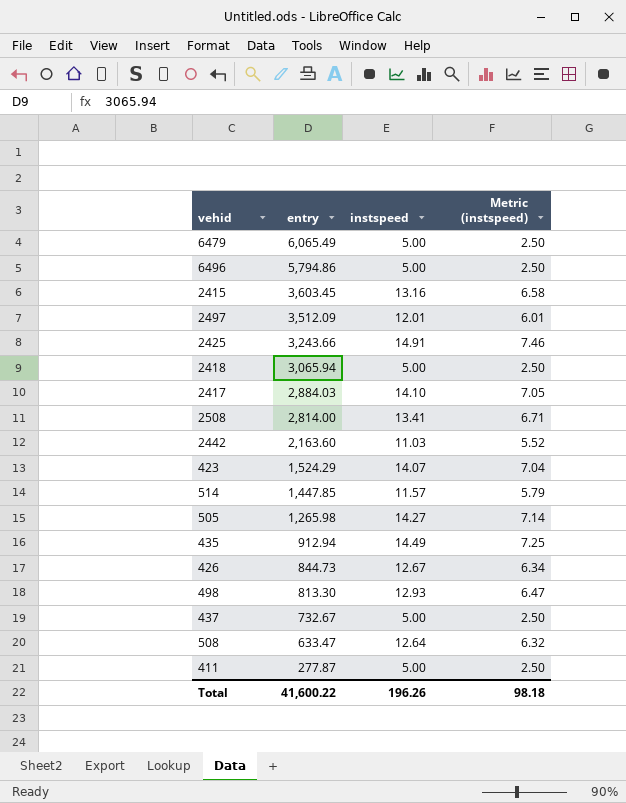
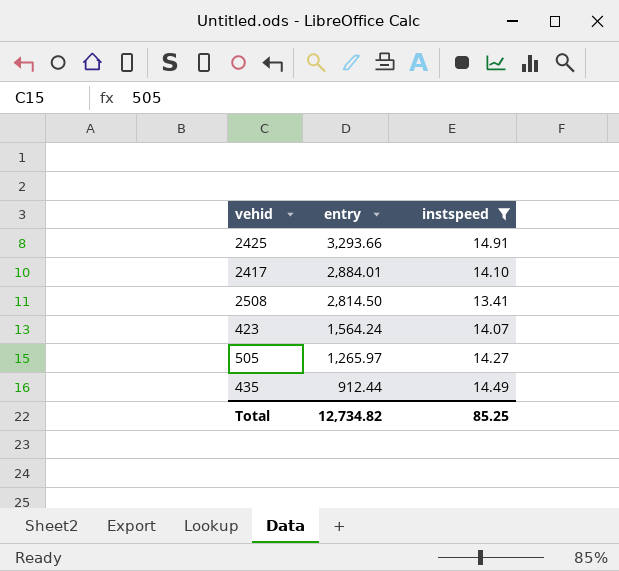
filter: none -> instspeed >= 13.41
column Metric (instspeed) | formula: [instspeed] * 0.5 -> none
2425 | entry: 3,243.66 -> 3,293.66
2417 | entry: 2,884.03 -> 2,884.01
2508 | entry: 2,814.00 -> 2,814.50
423 | entry: 1,524.29 -> 1,564.24
505 | entry: 1,265.98 -> 1,265.97
435 | entry: 912.94 -> 912.44
Total | entry: 41,600.22 -> 12,734.82
Total | instspeed: 196.26 -> 85.25

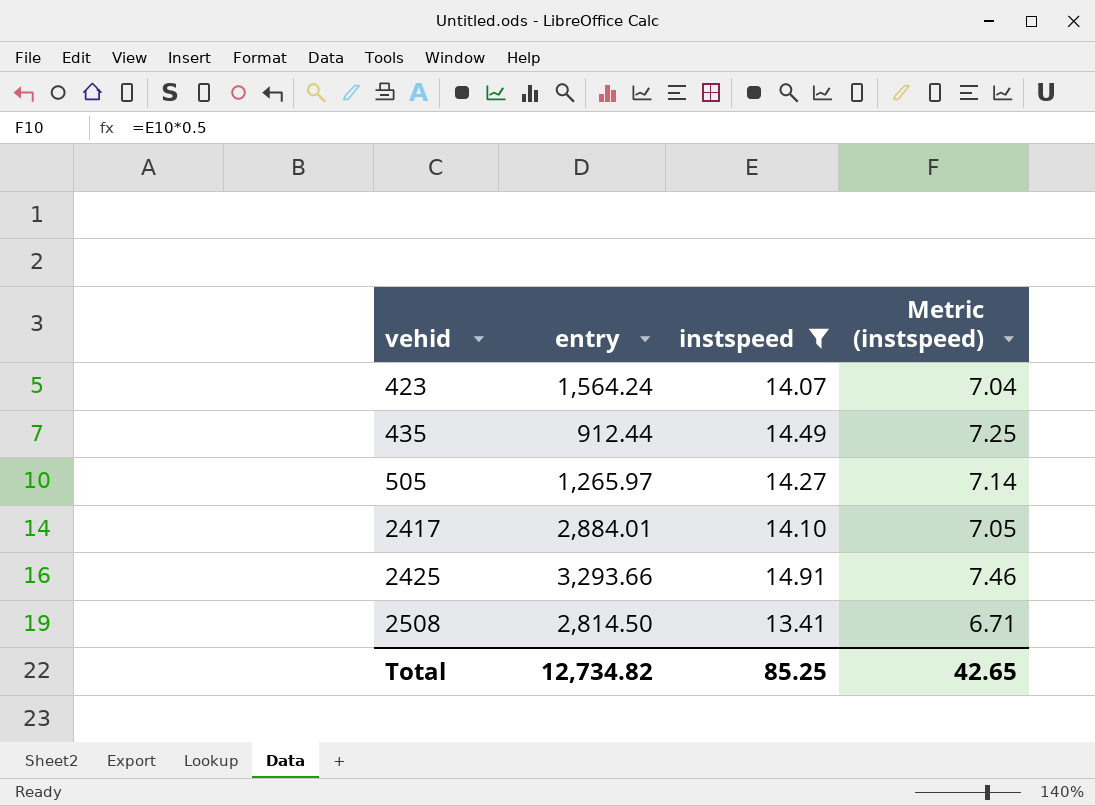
row order: entry descending -> vehid ascending
column Metric (instspeed) | formula: none -> [instspeed] * 0.5

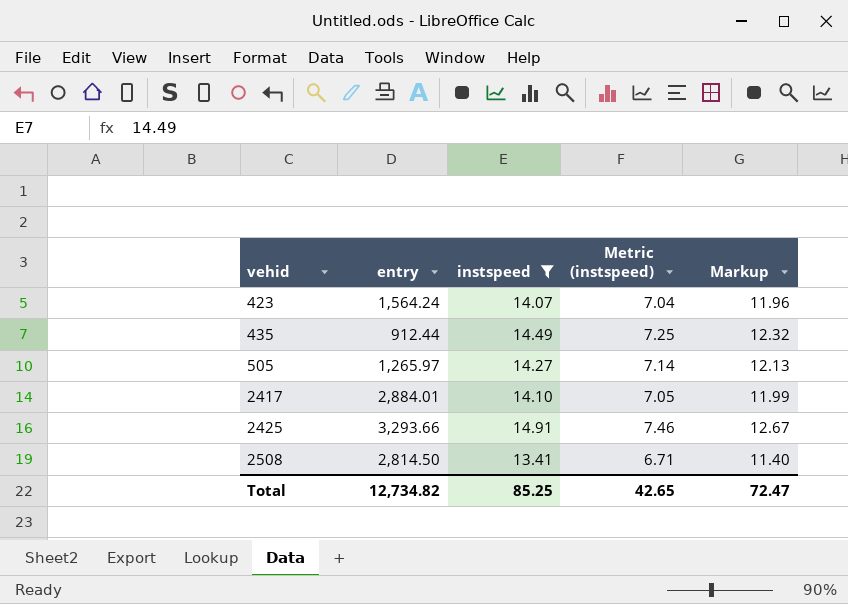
column Markup | formula: none -> [instspeed] * 0.85

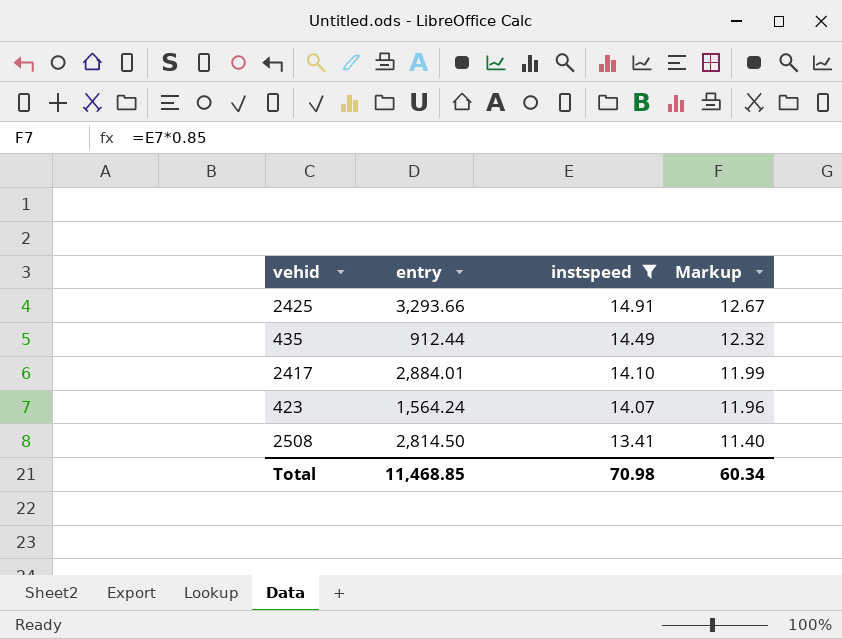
row order: vehid ascending -> instspeed descending
column Metric (instspeed) | formula: [instspeed] * 0.5 -> none
row 505: 1,265.97 | 14.27 | 7.14 | 12.13 -> none
Total | entry: 12,734.82 -> 11,468.85
Total | instspeed: 85.25 -> 70.98
Total | Markup: 72.47 -> 60.34

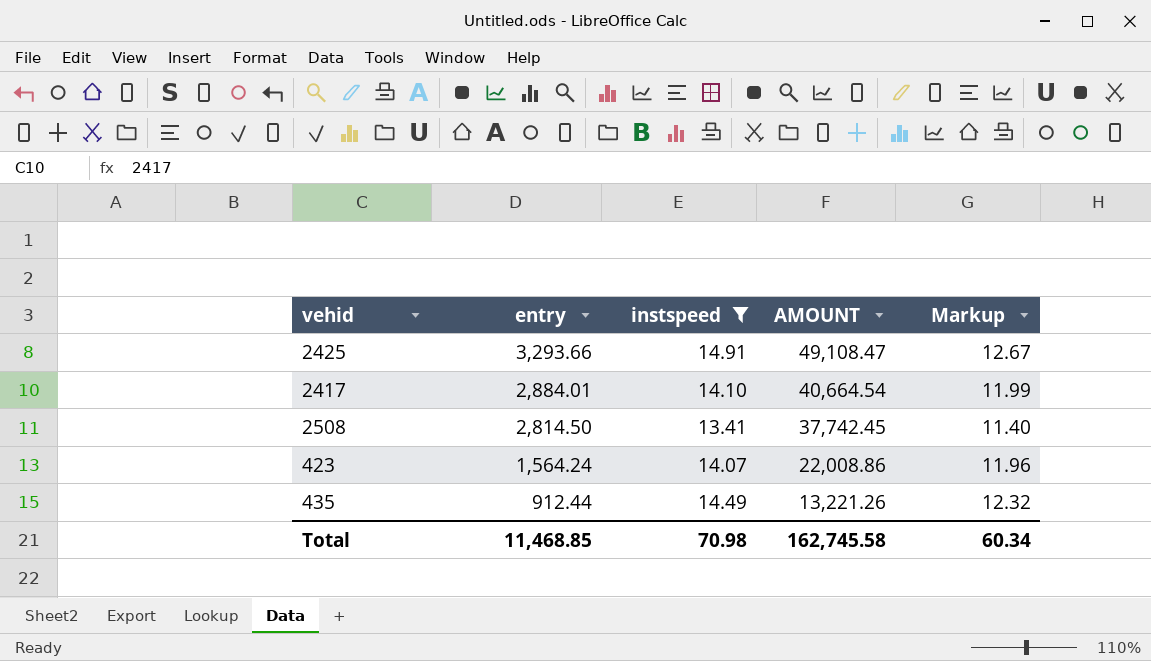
row order: instspeed descending -> entry descending
column AMOUNT | formula: none -> [entry] * [instspeed]

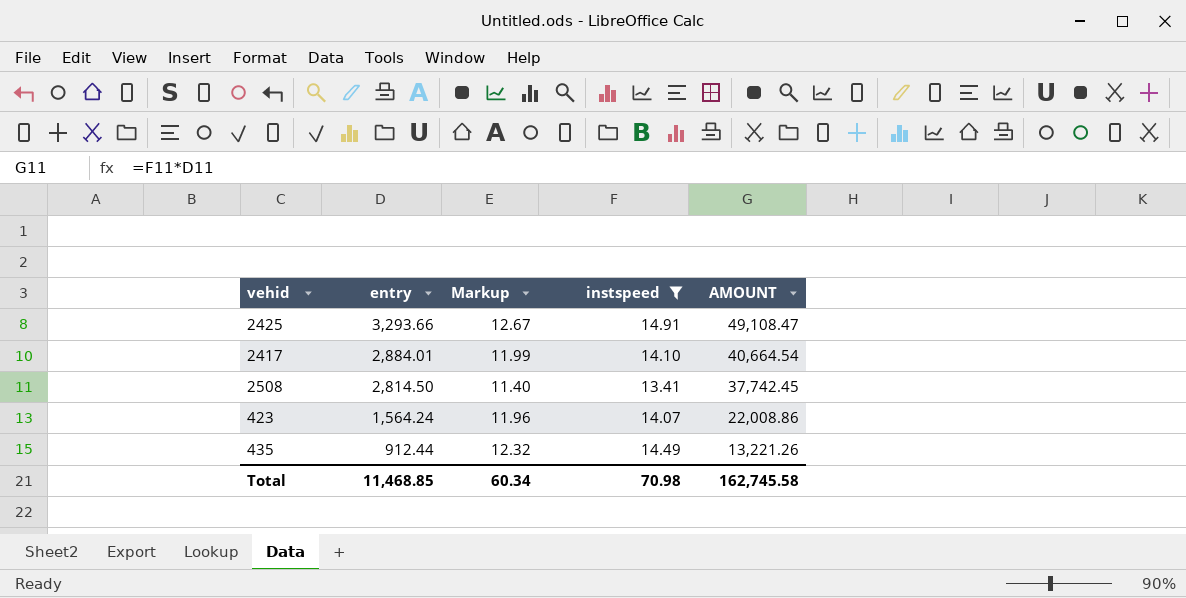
column Markup | position: 5 -> 3

